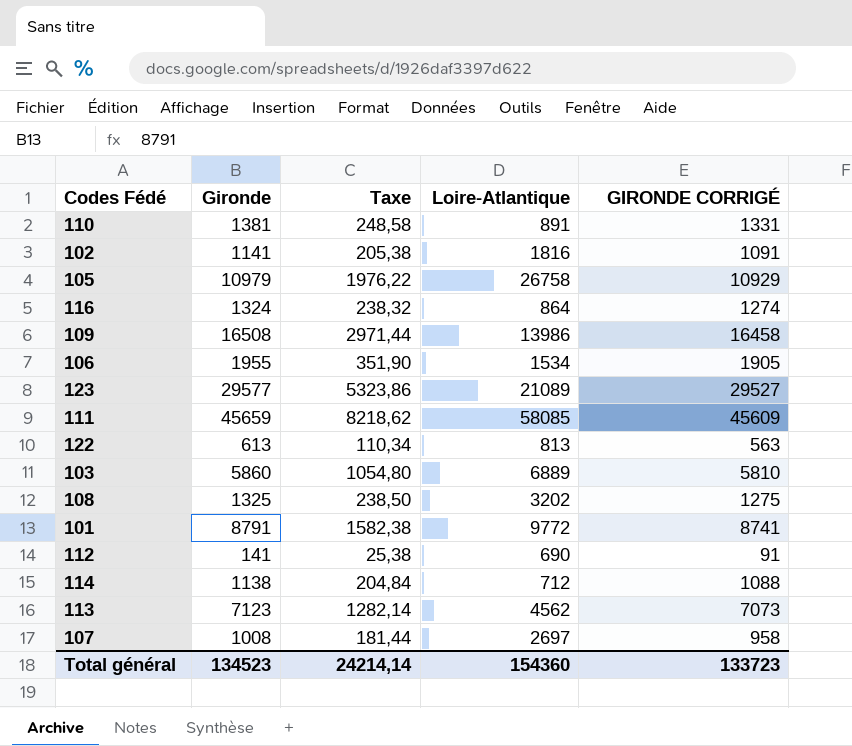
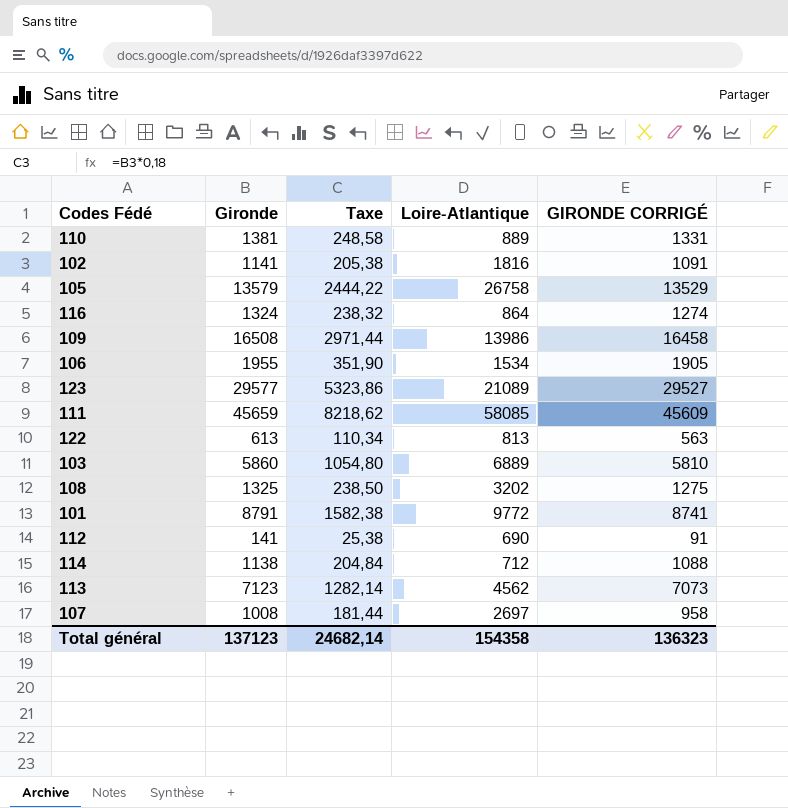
110 | Loire-Atlantique: 891 -> 889
105 | Gironde: 10979 -> 13579
105 | Taxe: 1976,22 -> 2444,22
105 | GIRONDE CORRIGÉ: 10929 -> 13529
Total général | Gironde: 134523 -> 137123
Total général | Taxe: 24214,14 -> 24682,14
Total général | Loire-Atlantique: 154360 -> 154358
Total général | GIRONDE CORRIGÉ: 133723 -> 136323

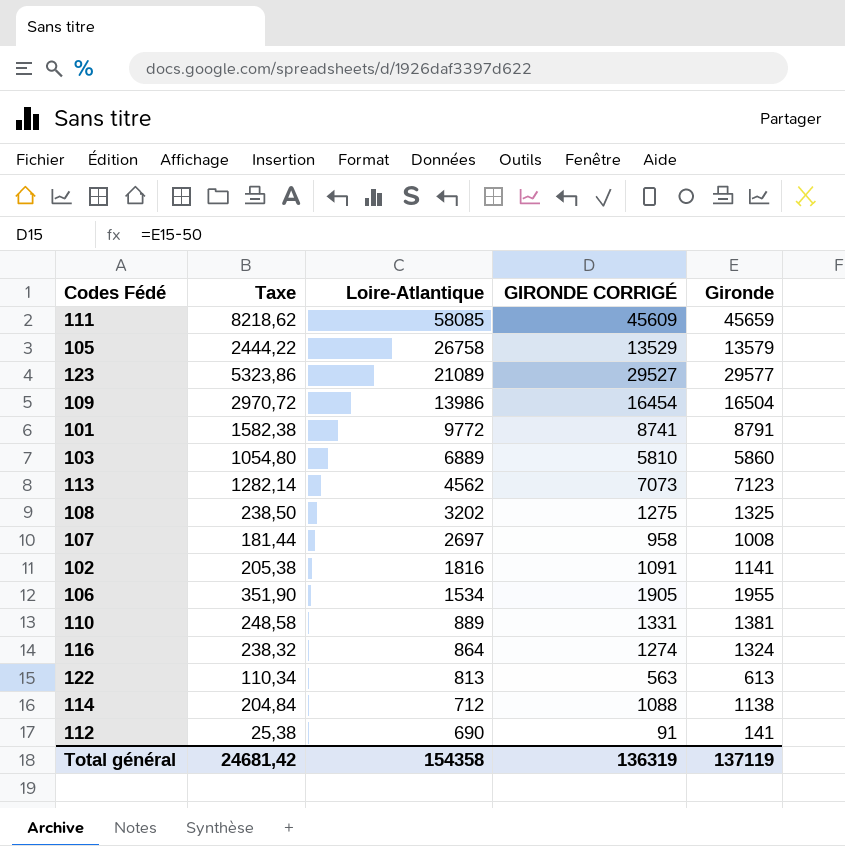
row order: none -> Loire-Atlantique descending
column Gironde | position: 2 -> 5
109 | Taxe: 2971,44 -> 2970,72
109 | GIRONDE CORRIGÉ: 16458 -> 16454
109 | Gironde: 16508 -> 16504
Total général | Taxe: 24682,14 -> 24681,42
Total général | GIRONDE CORRIGÉ: 136323 -> 136319
Total général | Gironde: 137123 -> 137119

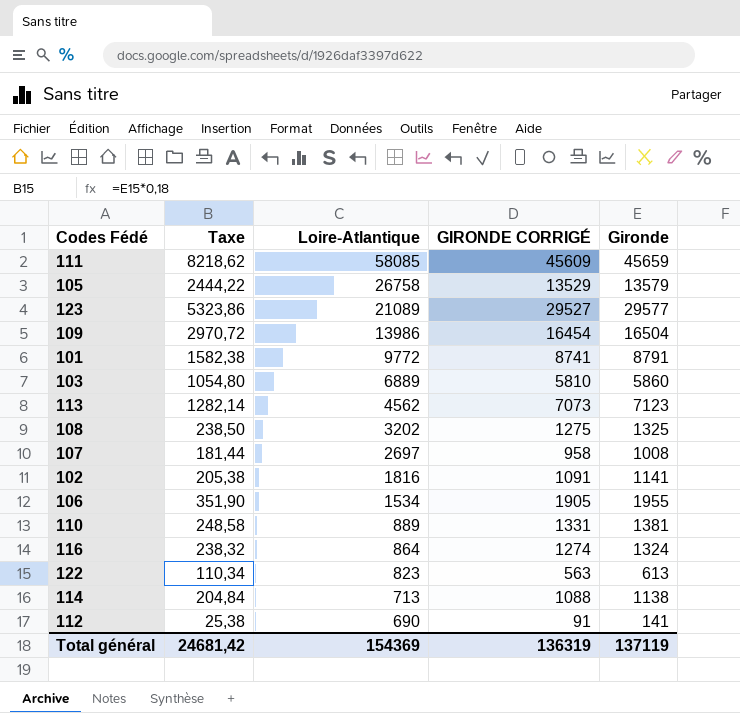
122 | Loire-Atlantique: 813 -> 823
114 | Loire-Atlantique: 712 -> 713
Total général | Loire-Atlantique: 154358 -> 154369

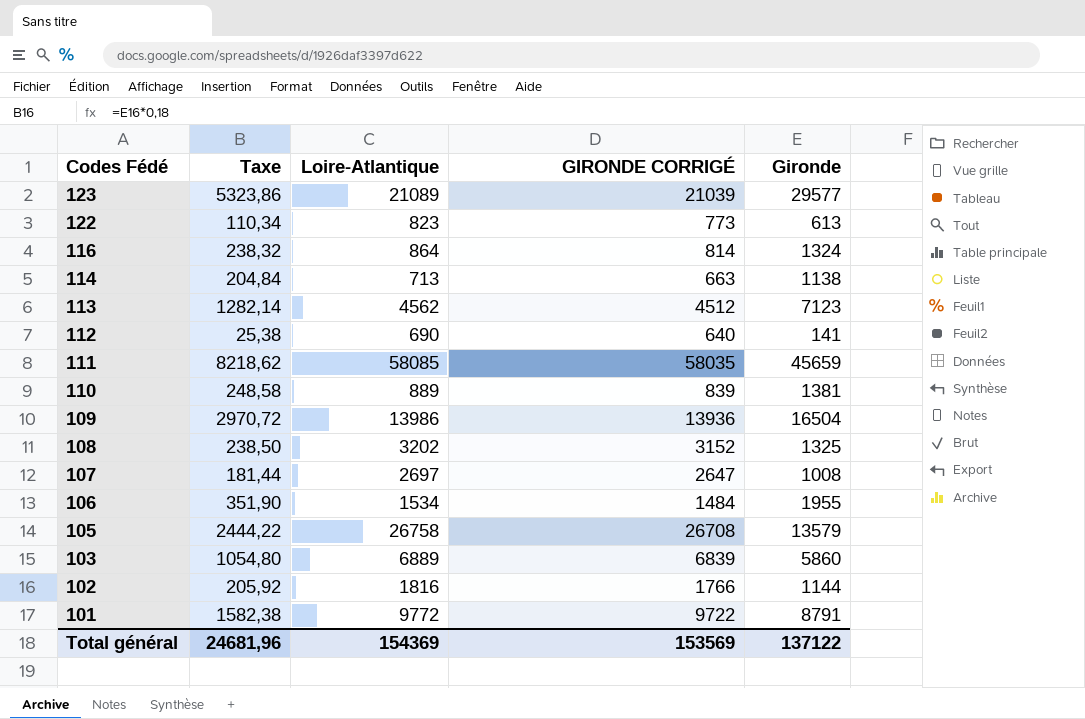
row order: Loire-Atlantique descending -> Codes Fédé descending
column GIRONDE CORRIGÉ | formula: [Gironde] - 50 -> [Loire-Atlantique] - 50
102 | Taxe: 205,38 -> 205,92
102 | Gironde: 1141 -> 1144
Total général | Taxe: 24681,42 -> 24681,96
Total général | GIRONDE CORRIGÉ: 136319 -> 153569
Total général | Gironde: 137119 -> 137122

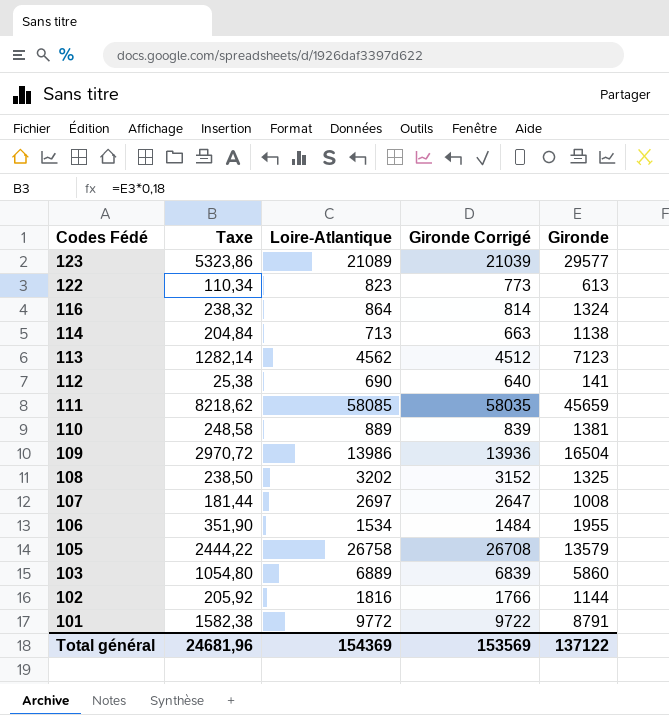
column name: GIRONDE CORRIGÉ -> Gironde Corrigé

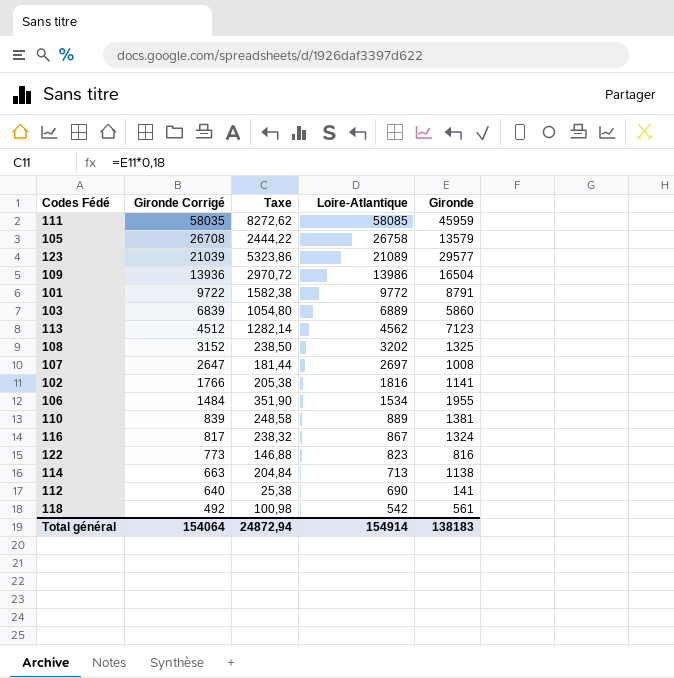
row order: Codes Fédé descending -> Gironde Corrigé descending
column Gironde Corrigé | position: 4 -> 2
111 | Taxe: 8218,62 -> 8272,62
111 | Gironde: 45659 -> 45959
102 | Taxe: 205,92 -> 205,38
102 | Gironde: 1144 -> 1141
116 | Gironde Corrigé: 814 -> 817
116 | Loire-Atlantique: 864 -> 867
122 | Taxe: 110,34 -> 146,88
122 | Gironde: 613 -> 816
row 118: none -> 492 | 100,98 | 542 | 561
Total général | Gironde Corrigé: 153569 -> 154064
Total général | Taxe: 24681,96 -> 24872,94
Total général | Loire-Atlantique: 154369 -> 154914
Total général | Gironde: 137122 -> 138183

